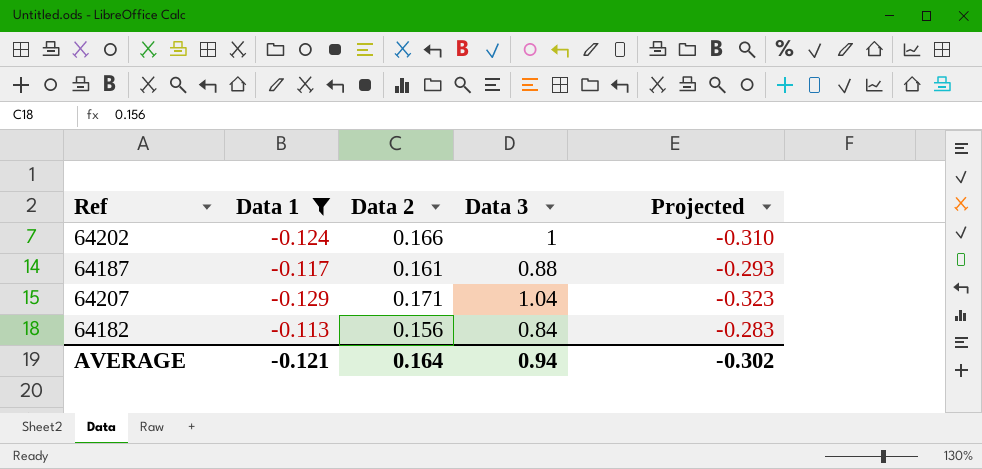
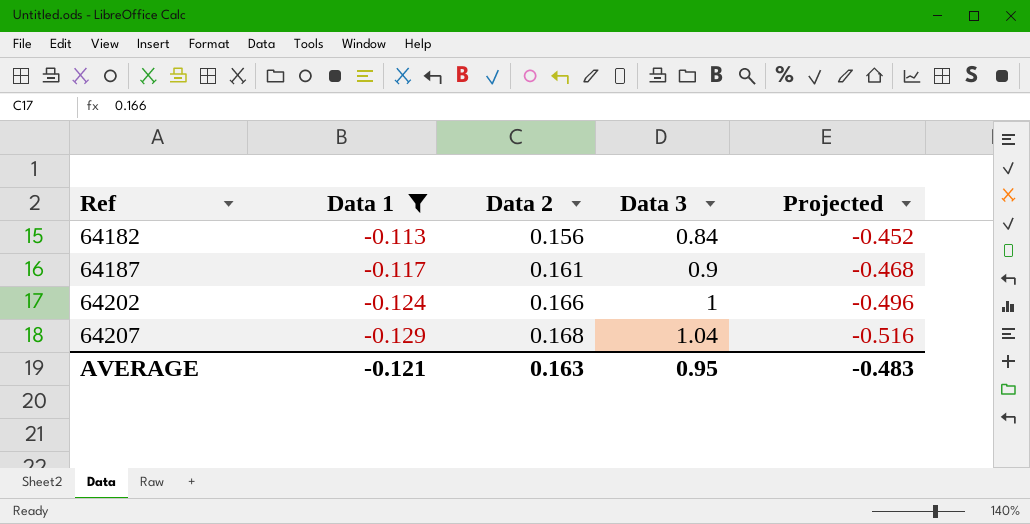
row order: none -> Ref ascending
column Projected | formula: [Data 1] * 2.5 -> [Data 1] * 4
64187 | Data 3: 0.88 -> 0.9
64207 | Data 2: 0.171 -> 0.168
AVERAGE | Data 2: 0.164 -> 0.163
AVERAGE | Data 3: 0.94 -> 0.95
AVERAGE | Projected: -0.302 -> -0.483

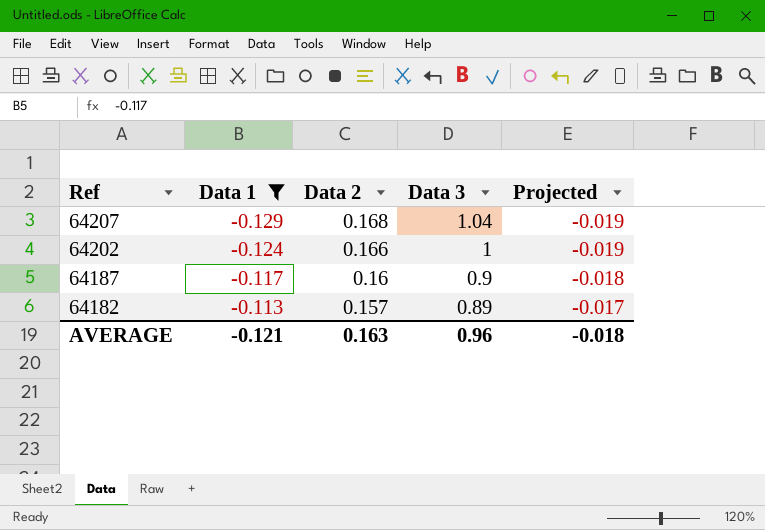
row order: Ref ascending -> Ref descending
column Projected | formula: [Data 1] * 4 -> [Data 1] * 0.15
64187 | Data 2: 0.161 -> 0.16
64182 | Data 2: 0.156 -> 0.157
64182 | Data 3: 0.84 -> 0.89
AVERAGE | Data 3: 0.95 -> 0.96
AVERAGE | Projected: -0.483 -> -0.018

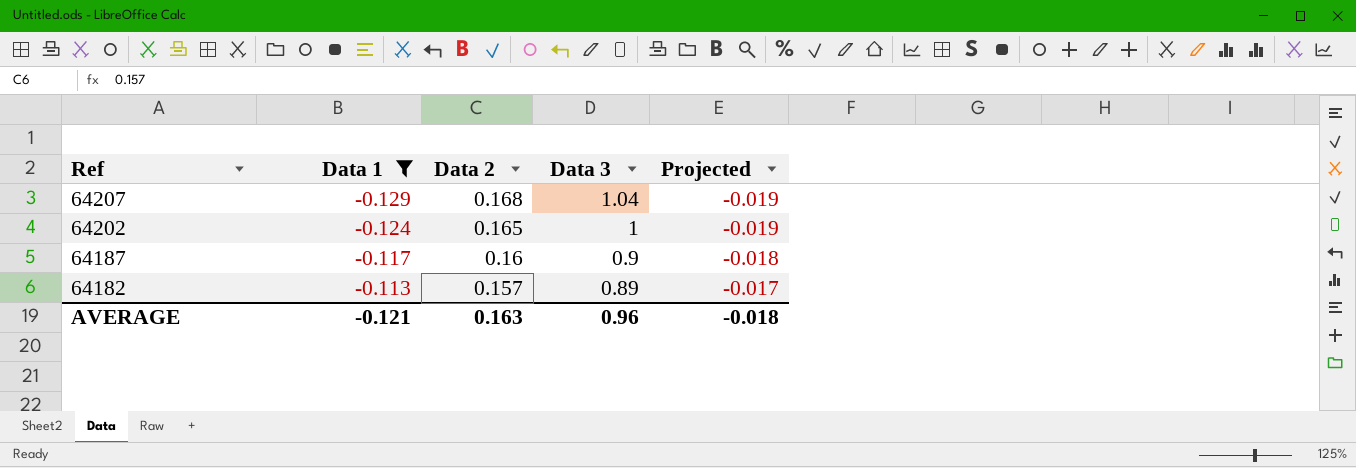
64202 | Data 2: 0.166 -> 0.165

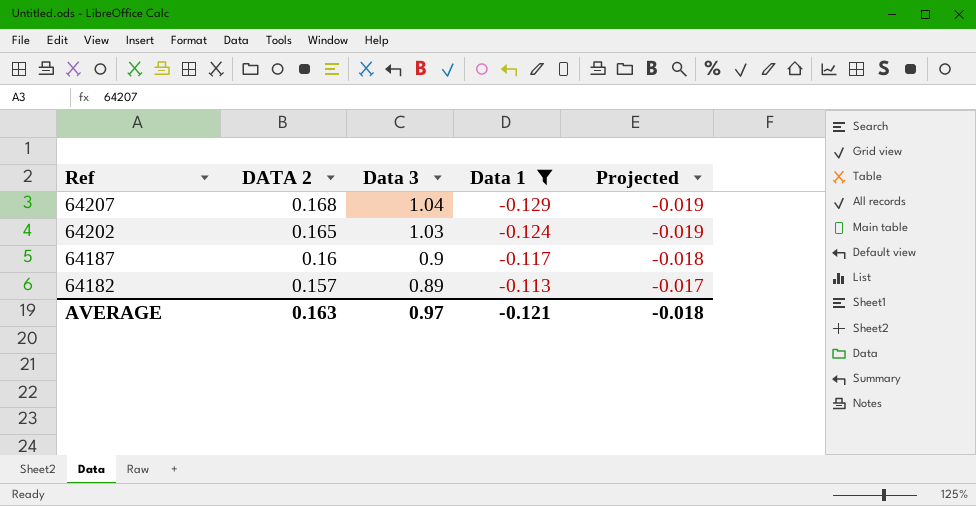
column name: Data 2 -> DATA 2
column Data 1 | position: 2 -> 4
64202 | Data 3: 1 -> 1.03
AVERAGE | Data 3: 0.96 -> 0.97

